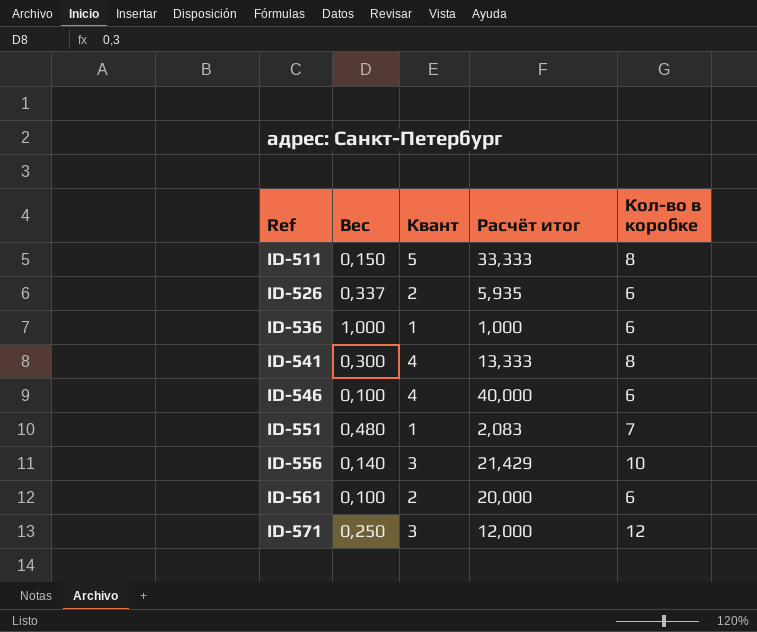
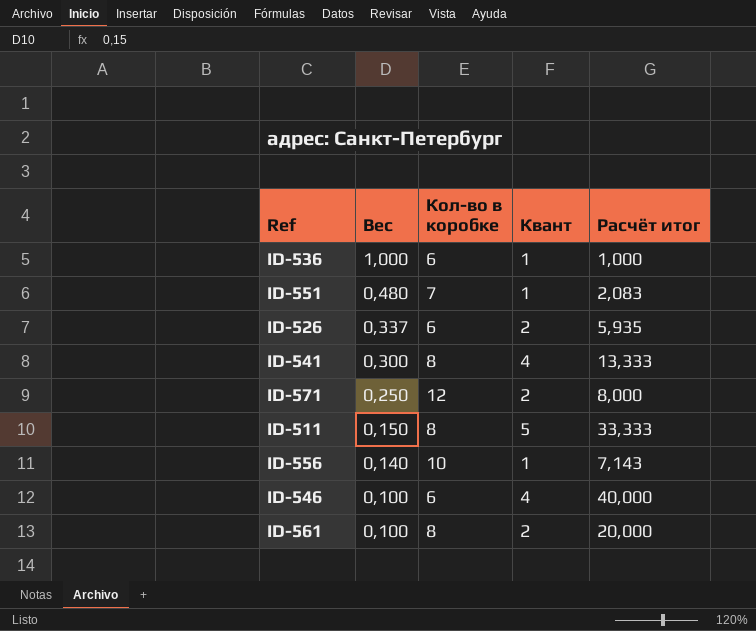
row order: Ref ascending -> Вес descending
column Кол-во в коробке | position: 5 -> 3
ID-571 | Квант: 3 -> 2
ID-571 | Расчёт итог: 12,000 -> 8,000
ID-556 | Квант: 3 -> 1
ID-556 | Расчёт итог: 21,429 -> 7,143
ID-561 | Кол-во в коробке: 6 -> 8

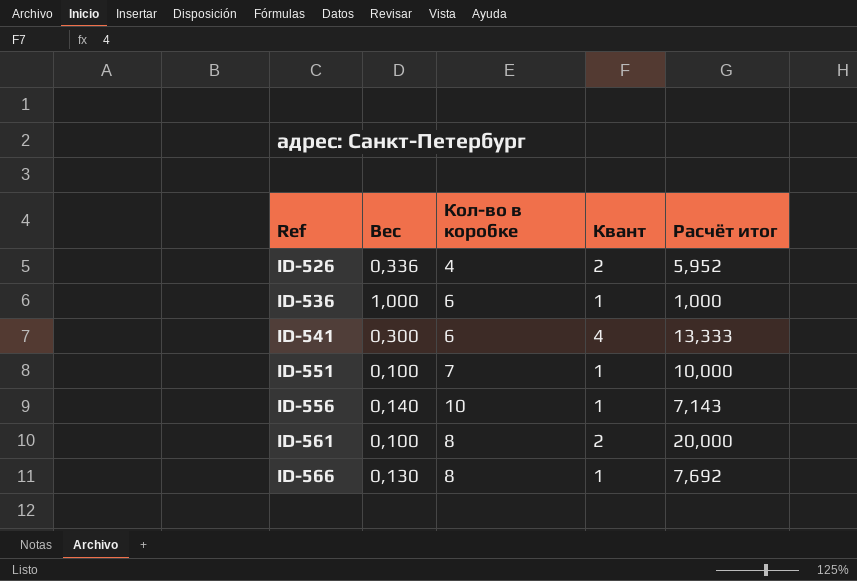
row order: Вес descending -> Ref ascending
row ID-571: 0,250 | 12 | 2 | 8,000 -> none
row ID-511: 0,150 | 8 | 5 | 33,333 -> none
row ID-546: 0,100 | 6 | 4 | 40,000 -> none
ID-526 | Вес: 0,337 -> 0,336
ID-526 | Кол-во в коробке: 6 -> 4
ID-526 | Расчёт итог: 5,935 -> 5,952
ID-541 | Кол-во в коробке: 8 -> 6
ID-551 | Вес: 0,480 -> 0,100
ID-551 | Расчёт итог: 2,083 -> 10,000
row ID-566: none -> 0,130 | 8 | 1 | 7,692

